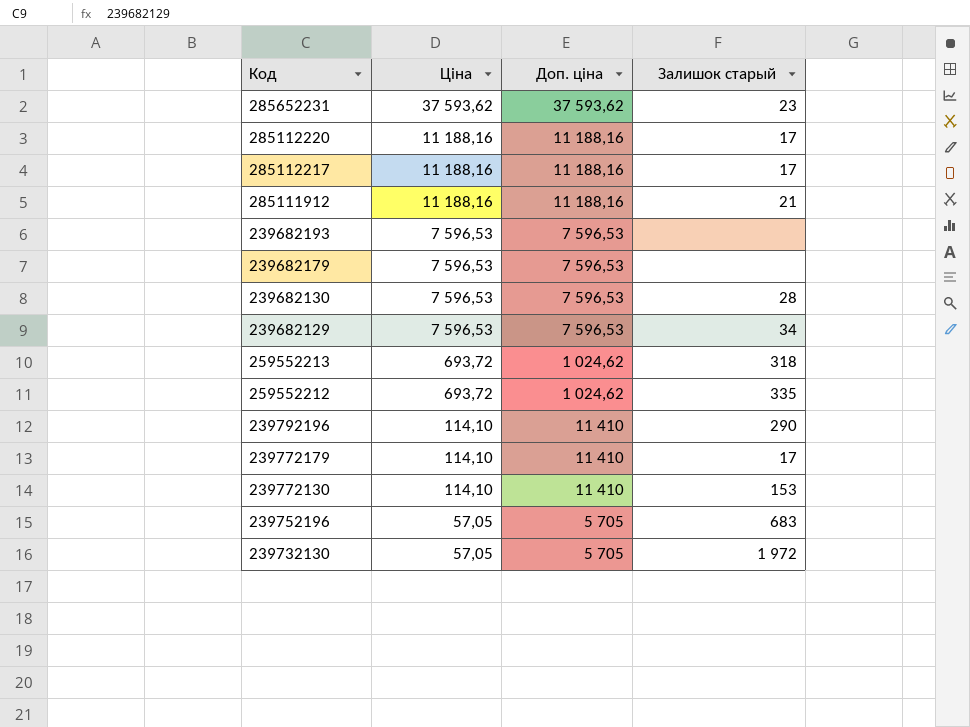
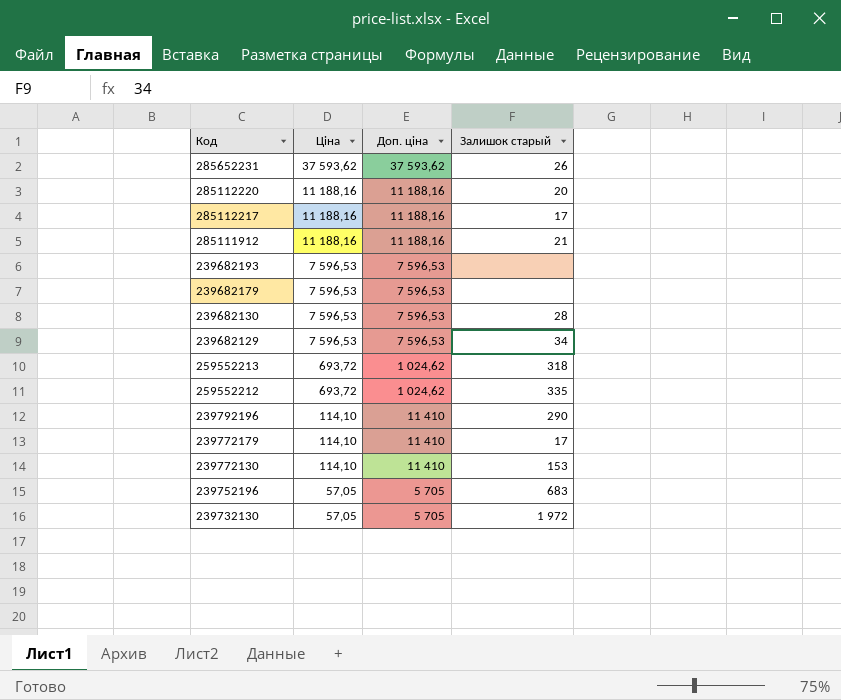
285652231 | Залишок старый: 23 -> 26
285112220 | Залишок старый: 17 -> 20

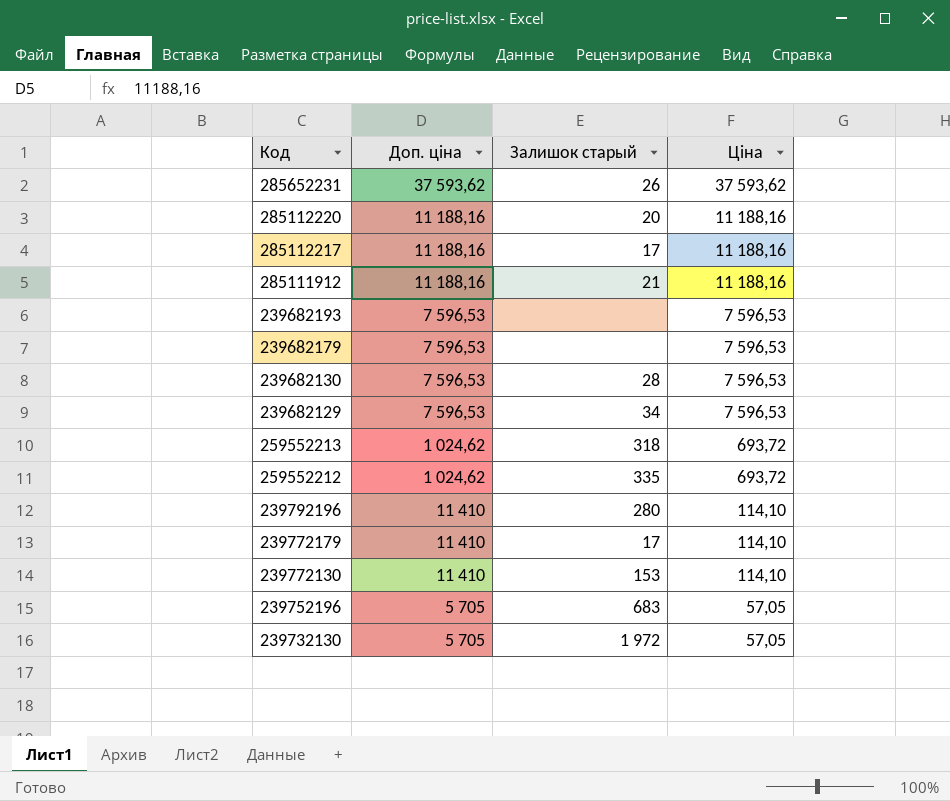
column Ціна | position: 2 -> 4
239792196 | Залишок старый: 290 -> 280

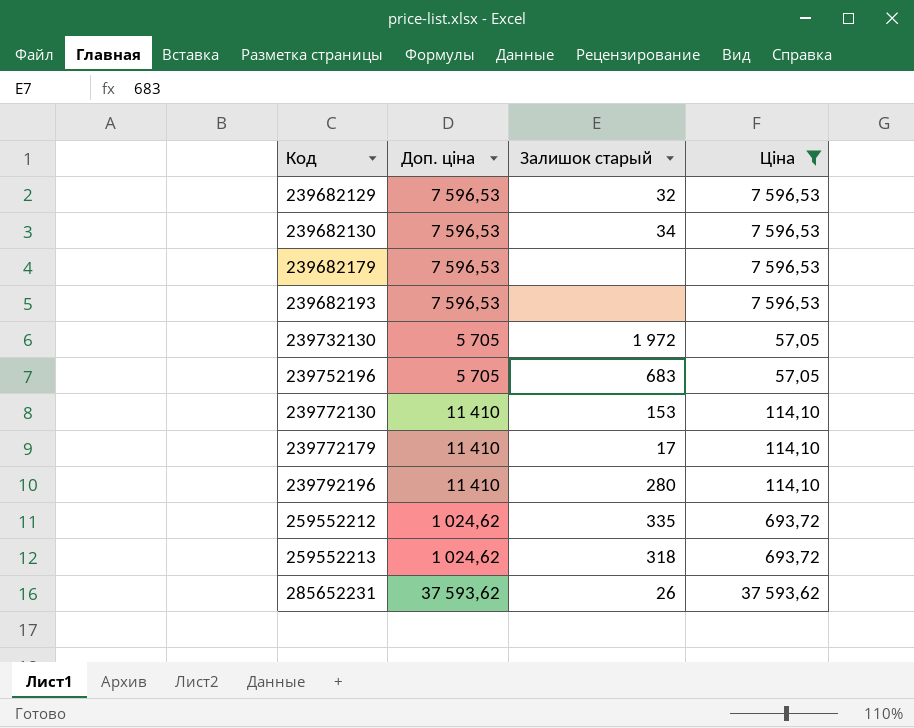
filter: none -> Ціна != 11 188,16
row order: Ціна descending -> Код ascending
239682129 | Залишок старый: 34 -> 32
239682130 | Залишок старый: 28 -> 34

